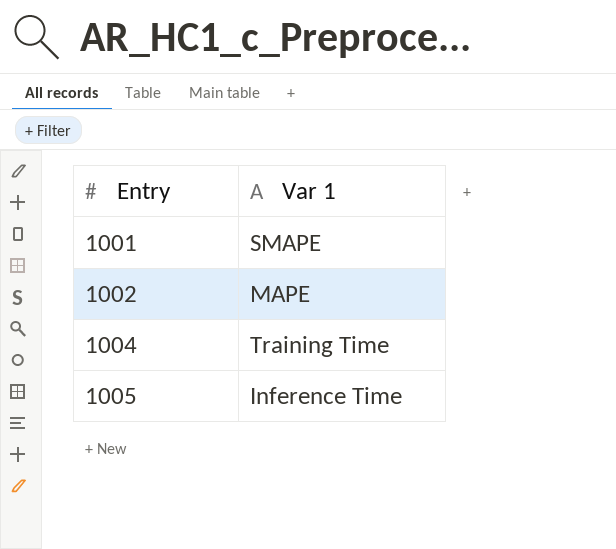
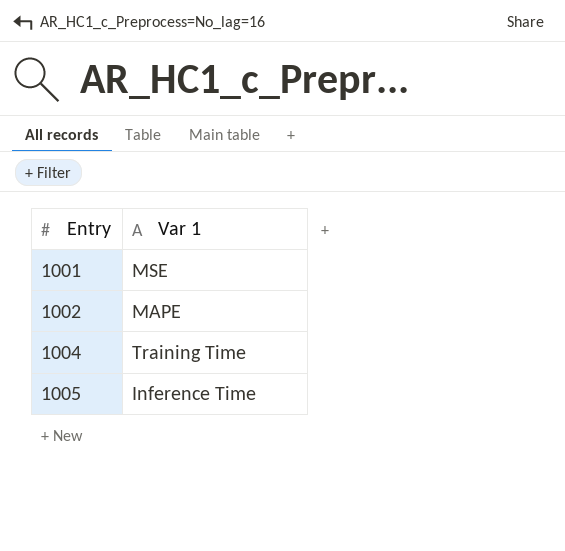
1001 | Var 1: SMAPE -> MSE

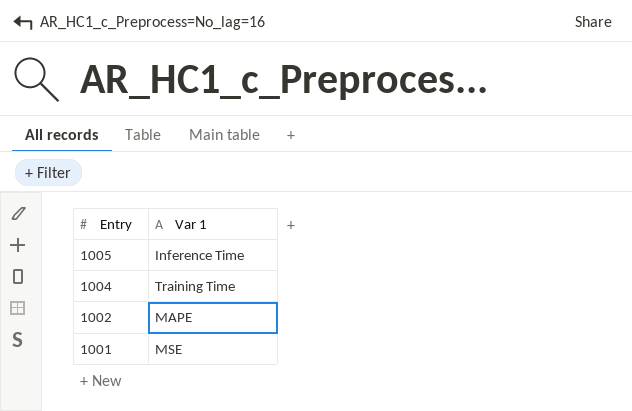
row order: Entry ascending -> Entry descending

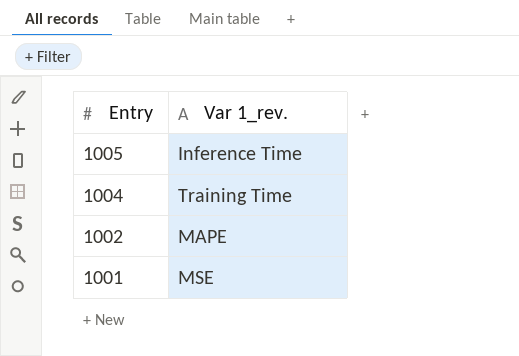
column name: Var 1 -> Var 1_rev.

